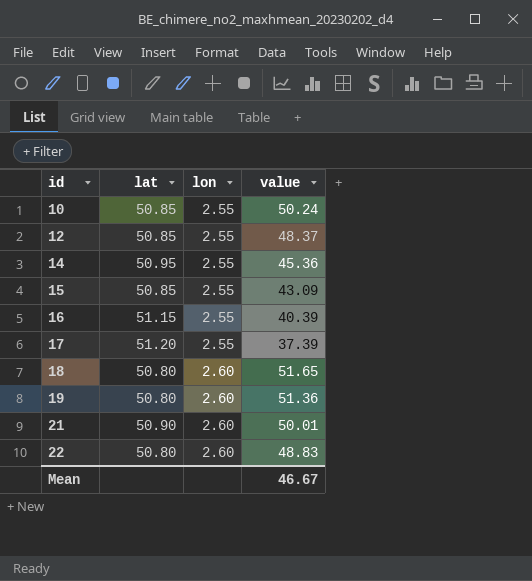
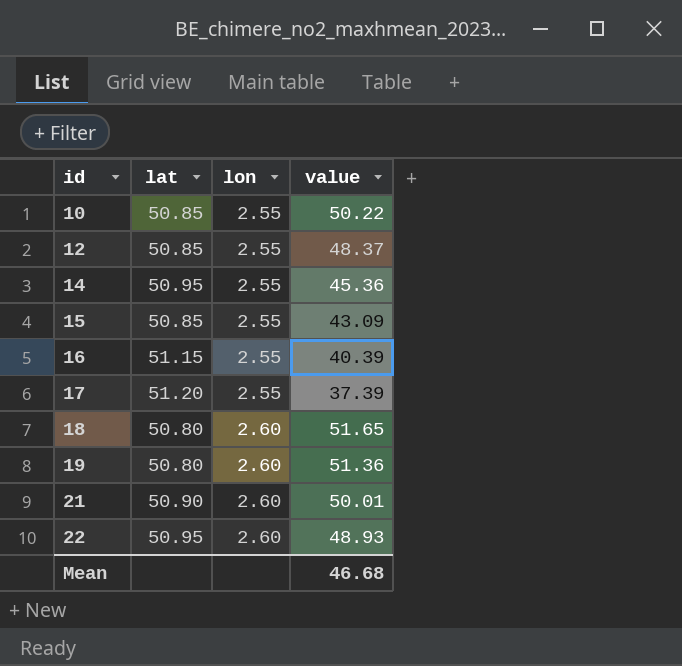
10 | value: 50.24 -> 50.22
22 | lat: 50.80 -> 50.95
22 | value: 48.83 -> 48.93
Mean | value: 46.67 -> 46.68

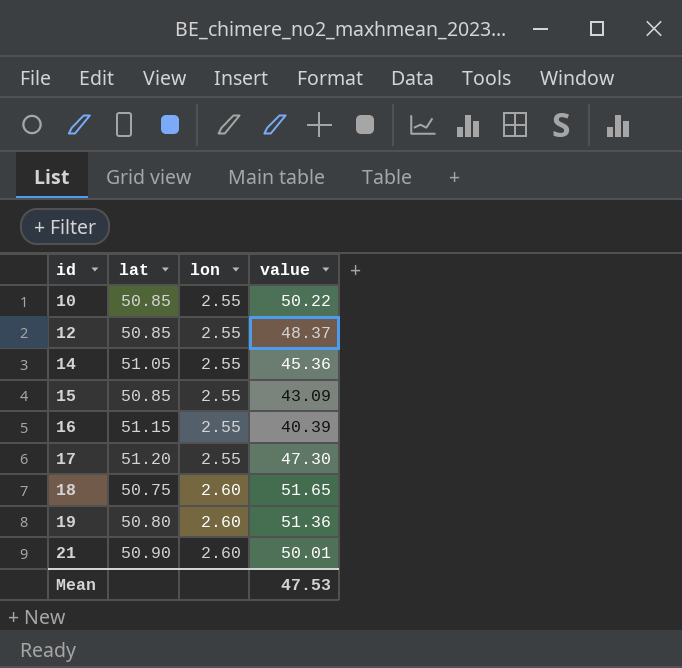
row 22: 50.95 | 2.60 | 48.93 -> none
14 | lat: 50.95 -> 51.05
17 | value: 37.39 -> 47.30
18 | lat: 50.80 -> 50.75
Mean | value: 46.68 -> 47.53

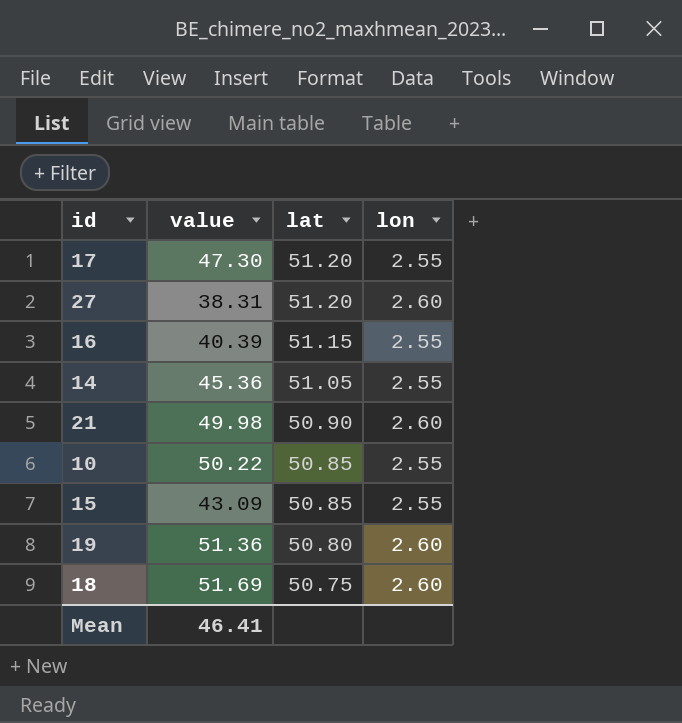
row order: id ascending -> lat descending
column value | position: 4 -> 2
row 12: 50.85 | 2.55 | 48.37 -> none
row 27: none -> 38.31 | 51.20 | 2.60
21 | value: 50.01 -> 49.98
18 | value: 51.65 -> 51.69
Mean | value: 47.53 -> 46.41

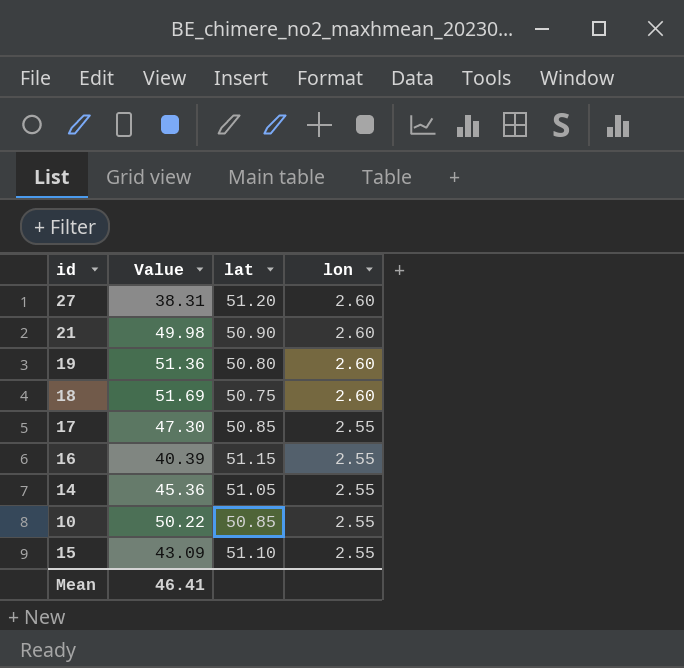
row order: lat descending -> lon descending
column name: value -> Value
17 | lat: 51.20 -> 50.85
15 | lat: 50.85 -> 51.10

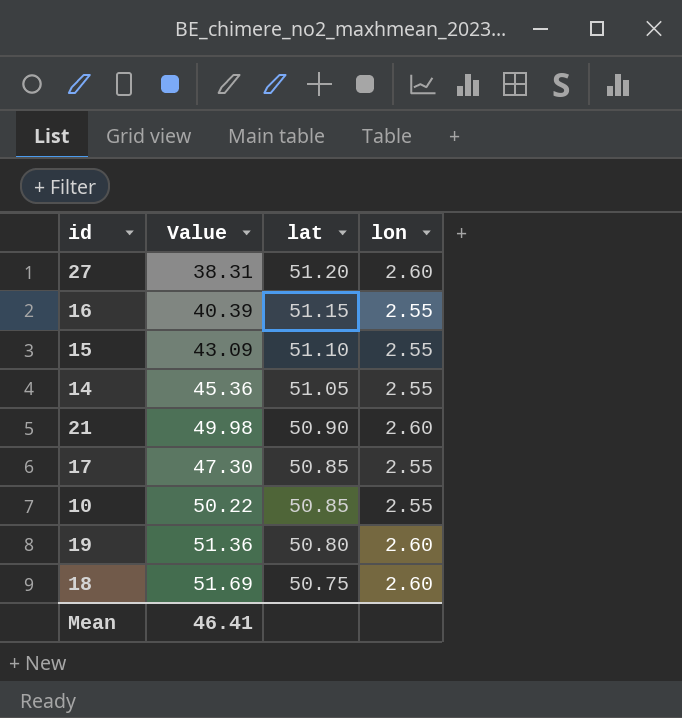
row order: lon descending -> lat descending

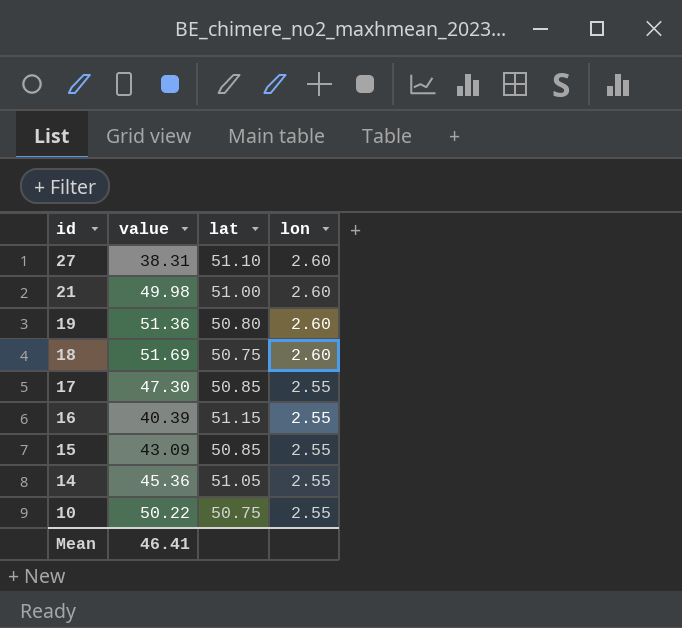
row order: lat descending -> id descending
column name: Value -> value
27 | lat: 51.20 -> 51.10
21 | lat: 50.90 -> 51.00
15 | lat: 51.10 -> 50.85
10 | lat: 50.85 -> 50.75

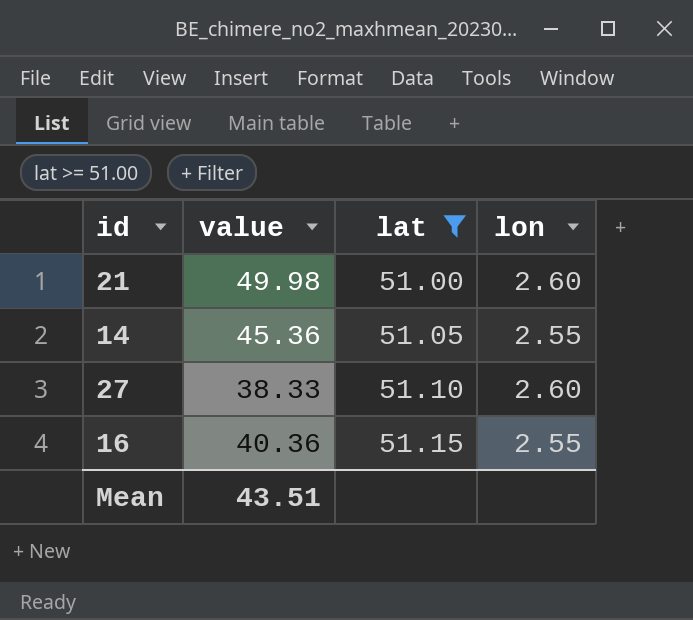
filter: none -> lat >= 51.00
row order: id descending -> lat ascending
27 | value: 38.31 -> 38.33
16 | value: 40.39 -> 40.36
Mean | value: 46.41 -> 43.51

